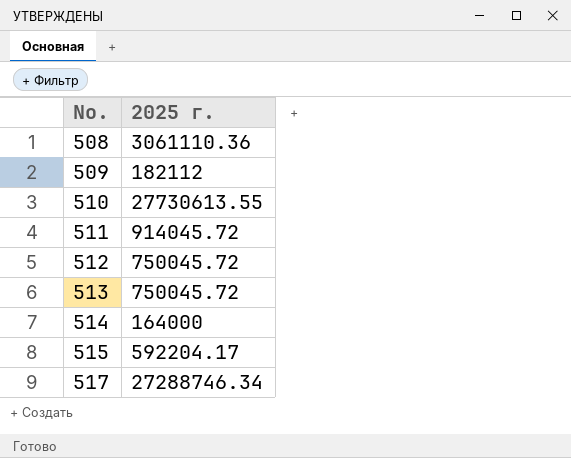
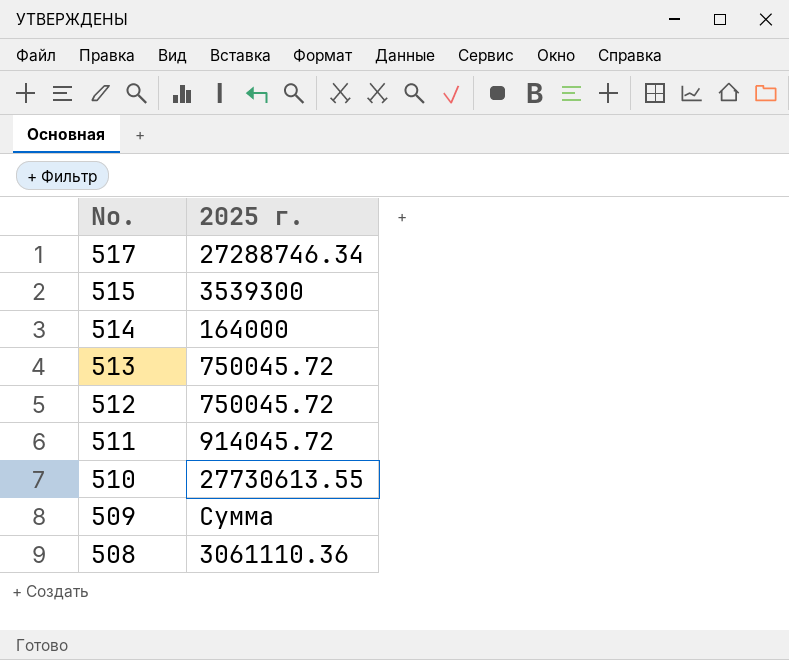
row order: No. ascending -> No. descending
515 | 2025 г.: 592204.17 -> 3539300
509 | 2025 г.: 182112 -> Сумма

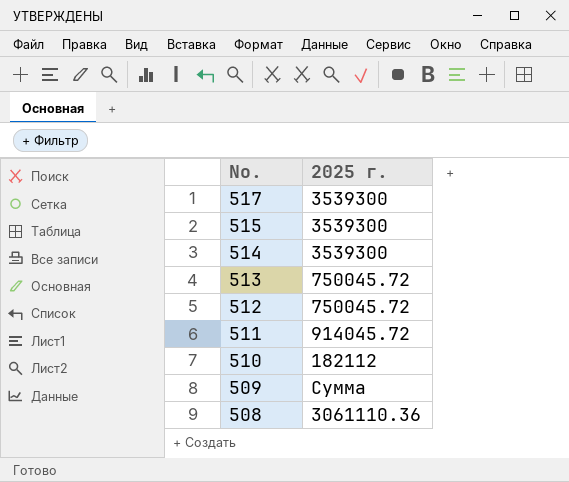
517 | 2025 г.: 27288746.34 -> 3539300
514 | 2025 г.: 164000 -> 3539300
510 | 2025 г.: 27730613.55 -> 182112

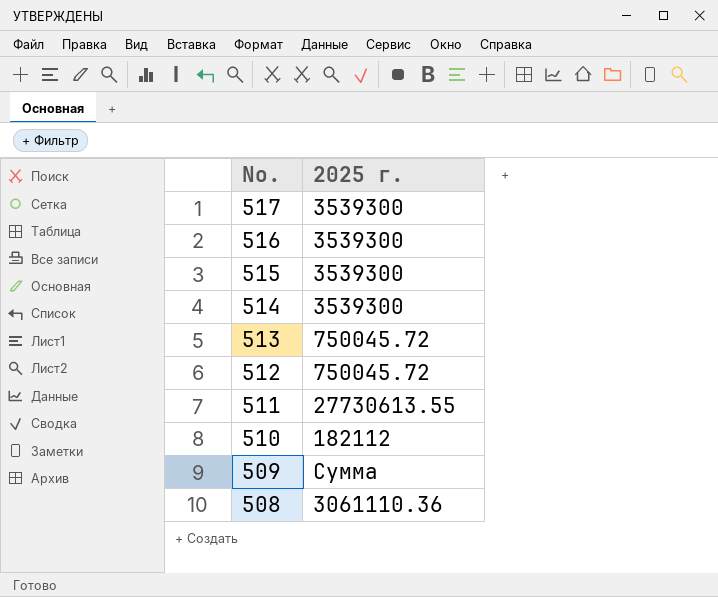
row 516: none -> 3539300
511 | 2025 г.: 914045.72 -> 27730613.55

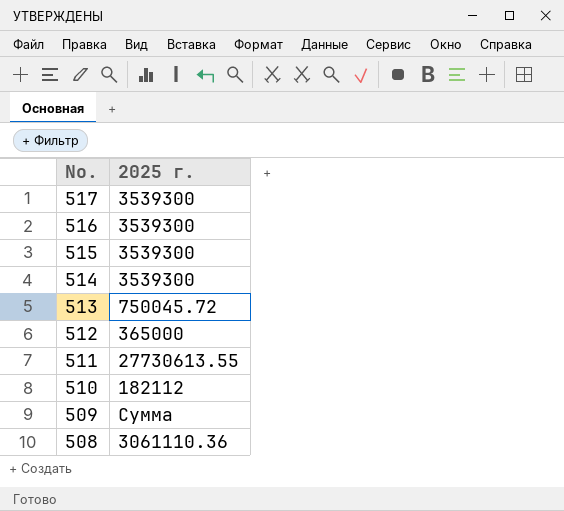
512 | 2025 г.: 750045.72 -> 365000

